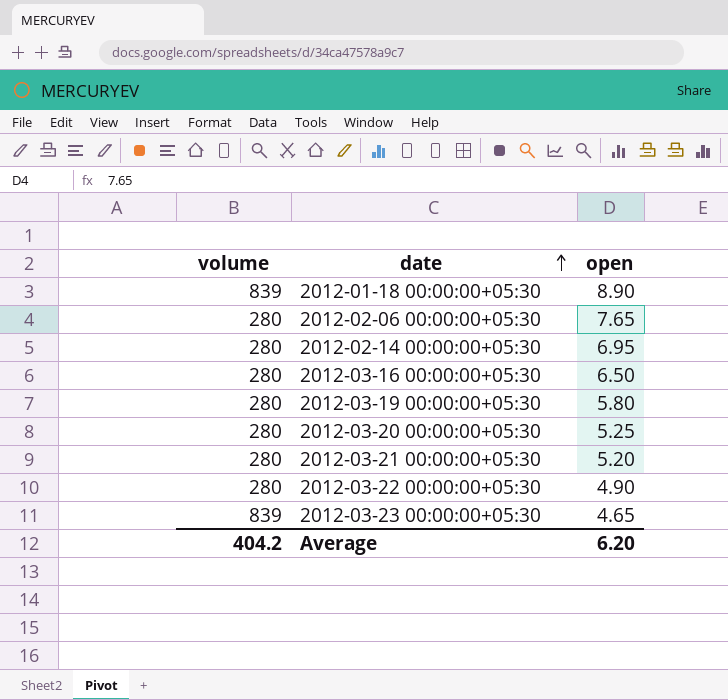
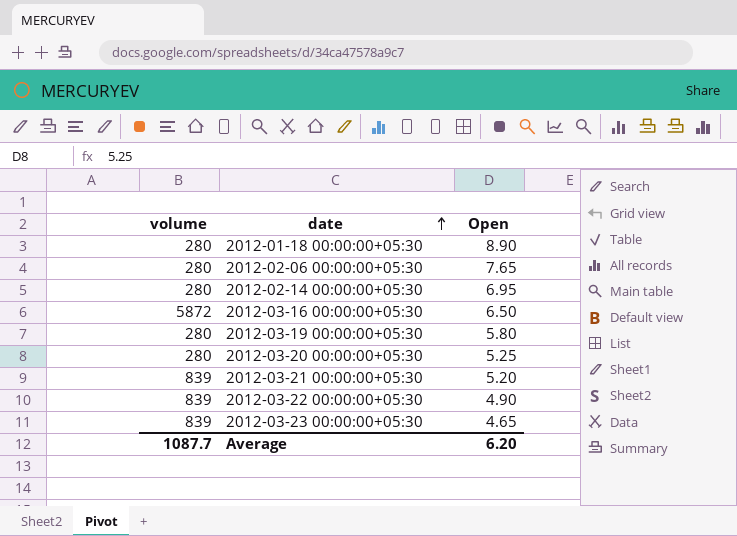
column name: open -> Open
2012-01-18 00:00:00+05:30 | volume: 839 -> 280
2012-03-16 00:00:00+05:30 | volume: 280 -> 5872
2012-03-21 00:00:00+05:30 | volume: 280 -> 839
2012-03-22 00:00:00+05:30 | volume: 280 -> 839
Average | volume: 404.2 -> 1087.7

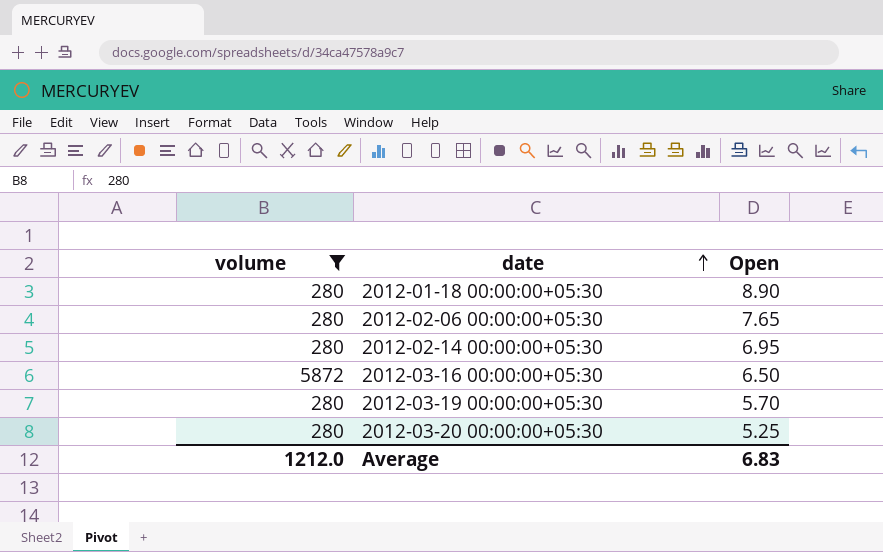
filter: none -> volume != 839
2012-03-19 00:00:00+05:30 | Open: 5.80 -> 5.70
Average | volume: 1087.7 -> 1212.0
Average | Open: 6.20 -> 6.83

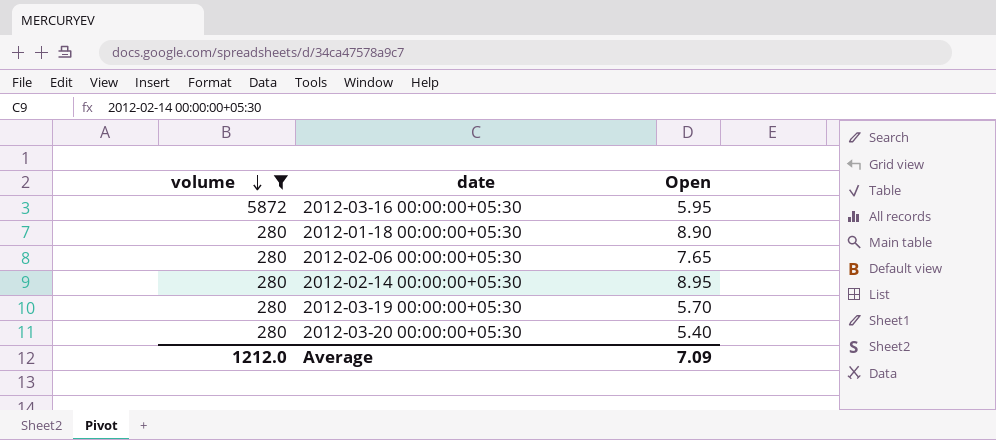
row order: date ascending -> volume descending
2012-03-16 00:00:00+05:30 | Open: 6.50 -> 5.95
2012-02-14 00:00:00+05:30 | Open: 6.95 -> 8.95
2012-03-20 00:00:00+05:30 | Open: 5.25 -> 5.40
Average | Open: 6.83 -> 7.09

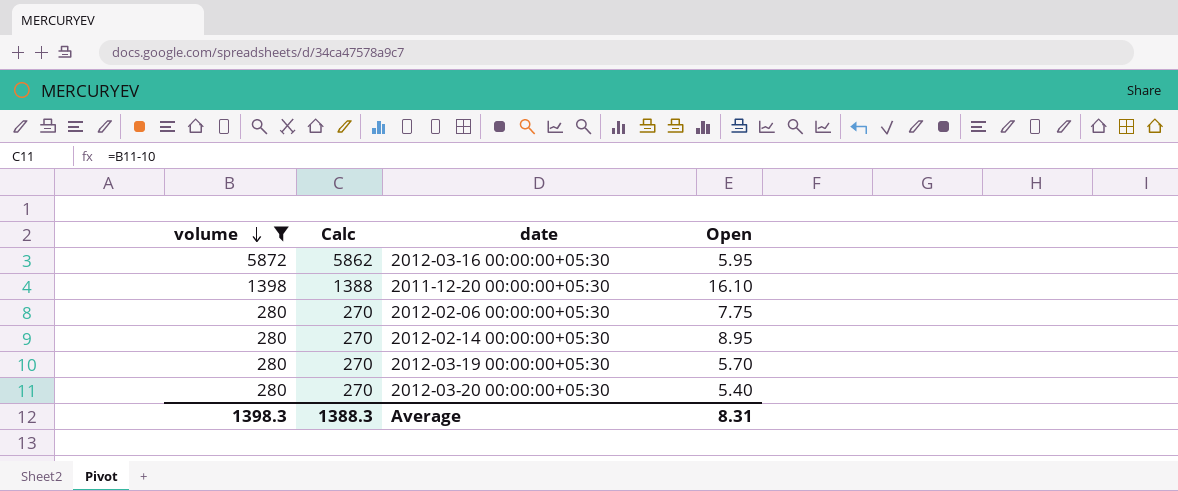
column Calc | formula: none -> [volume] - 10
row 2012-01-18 00:00:00+05:30: 280 | 8.90 -> none
row 2011-12-20 00:00:00+05:30: none -> 1398 | 1388 | 16.10
2012-02-06 00:00:00+05:30 | Open: 7.65 -> 7.75
Average | volume: 1212.0 -> 1398.3
Average | Open: 7.09 -> 8.31

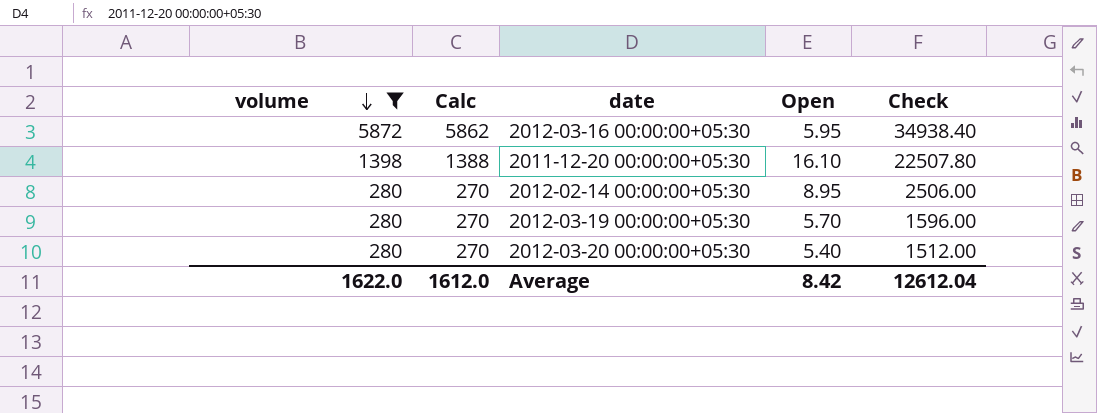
column Check | formula: none -> [volume] * [Open]
row 2012-02-06 00:00:00+05:30: 280 | 270 | 7.75 -> none
Average | volume: 1398.3 -> 1622.0
Average | Calc: 1388.3 -> 1612.0
Average | Open: 8.31 -> 8.42

